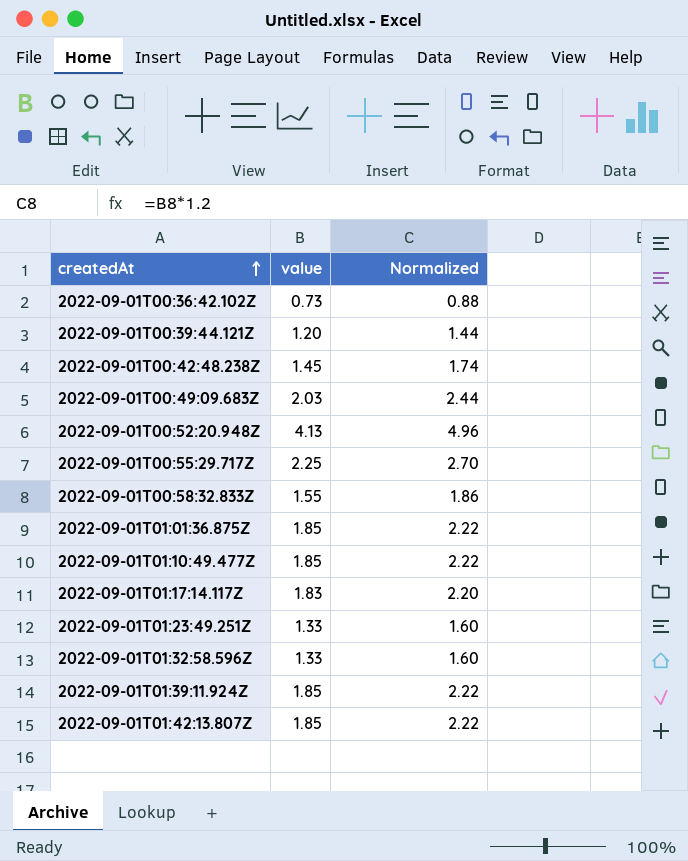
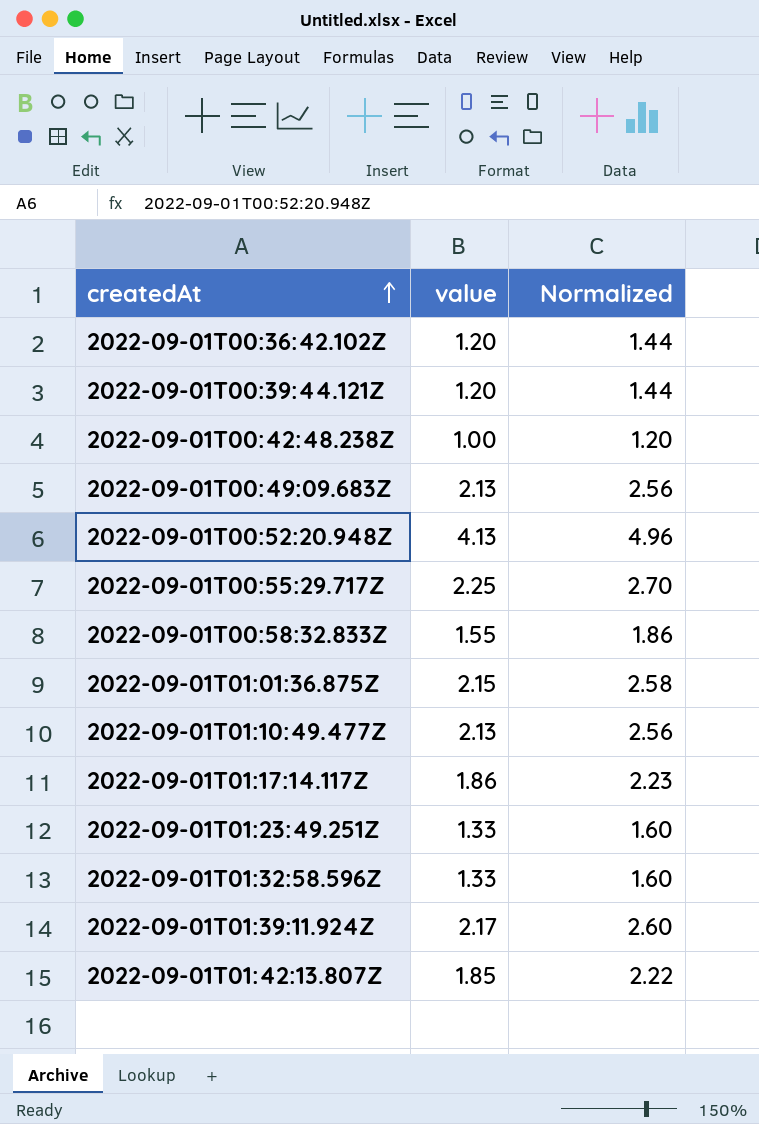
2022-09-01T00:36:42.102Z | value: 0.73 -> 1.20
2022-09-01T00:36:42.102Z | Normalized: 0.88 -> 1.44
2022-09-01T00:42:48.238Z | value: 1.45 -> 1.00
2022-09-01T00:42:48.238Z | Normalized: 1.74 -> 1.20
2022-09-01T00:49:09.683Z | value: 2.03 -> 2.13
2022-09-01T00:49:09.683Z | Normalized: 2.44 -> 2.56
2022-09-01T01:01:36.875Z | value: 1.85 -> 2.15
2022-09-01T01:01:36.875Z | Normalized: 2.22 -> 2.58
2022-09-01T01:10:49.477Z | value: 1.85 -> 2.13
2022-09-01T01:10:49.477Z | Normalized: 2.22 -> 2.56
2022-09-01T01:17:14.117Z | value: 1.83 -> 1.86
2022-09-01T01:17:14.117Z | Normalized: 2.20 -> 2.23
2022-09-01T01:39:11.924Z | value: 1.85 -> 2.17
2022-09-01T01:39:11.924Z | Normalized: 2.22 -> 2.60

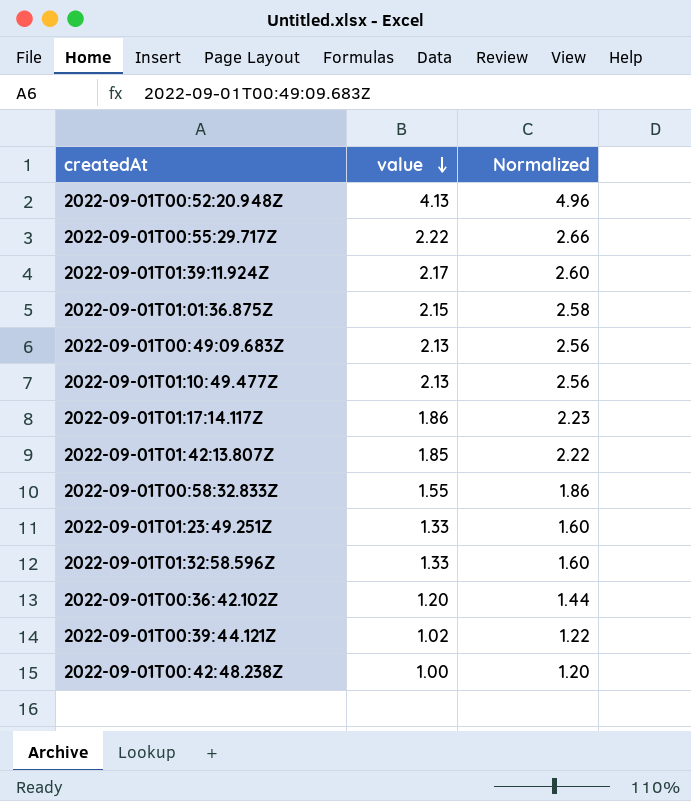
row order: createdAt ascending -> value descending
2022-09-01T00:55:29.717Z | value: 2.25 -> 2.22
2022-09-01T00:55:29.717Z | Normalized: 2.70 -> 2.66
2022-09-01T00:39:44.121Z | value: 1.20 -> 1.02
2022-09-01T00:39:44.121Z | Normalized: 1.44 -> 1.22

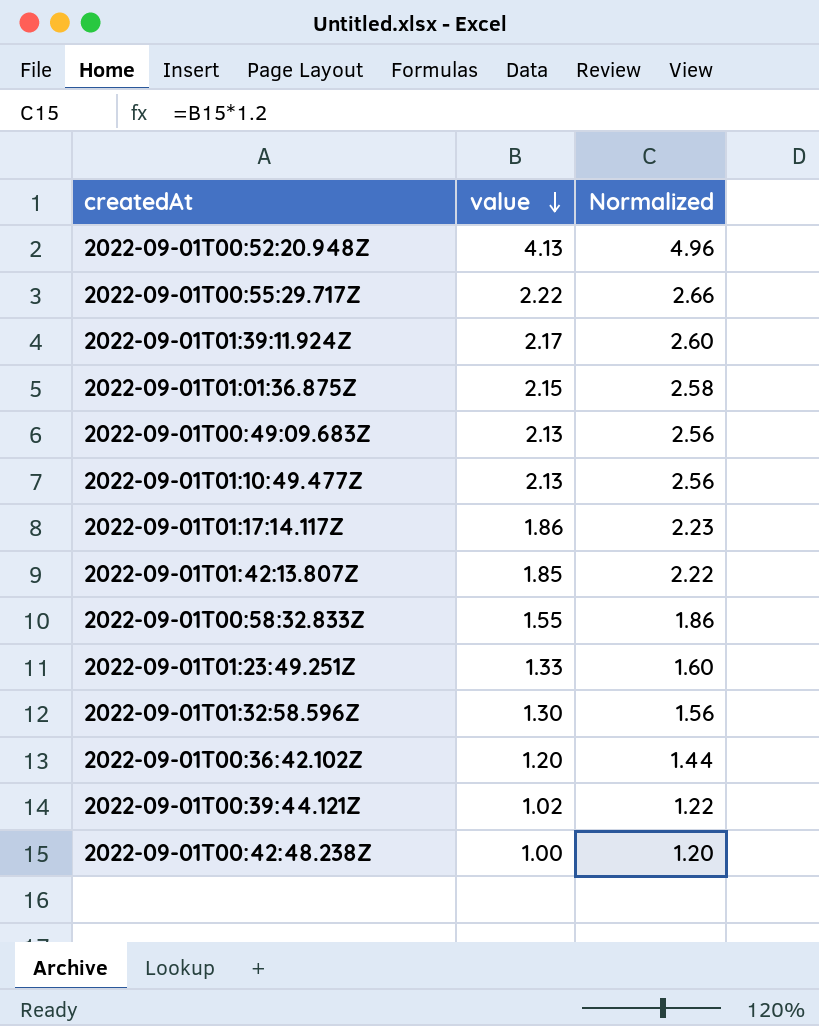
2022-09-01T01:32:58.596Z | value: 1.33 -> 1.30
2022-09-01T01:32:58.596Z | Normalized: 1.60 -> 1.56

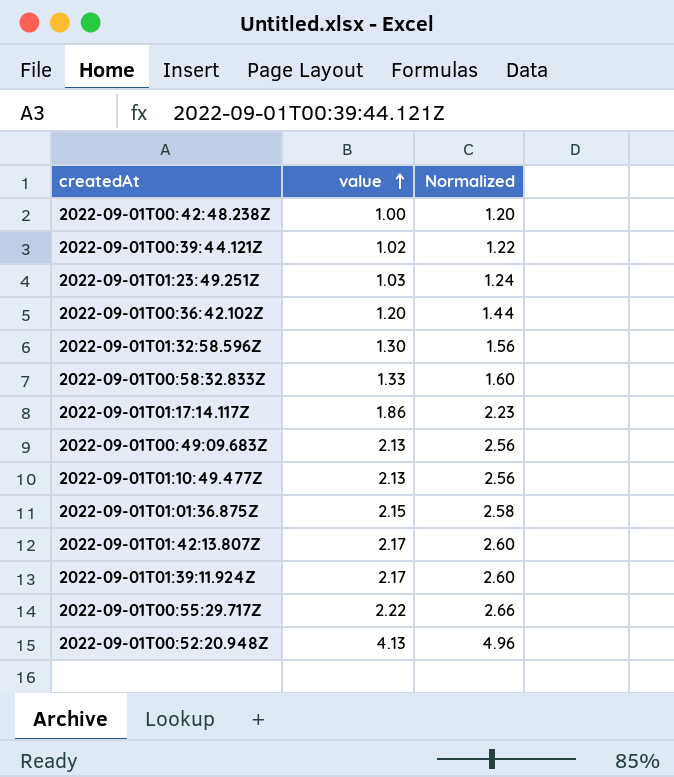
row order: value descending -> value ascending
2022-09-01T01:23:49.251Z | value: 1.33 -> 1.03
2022-09-01T01:23:49.251Z | Normalized: 1.60 -> 1.24
2022-09-01T00:58:32.833Z | value: 1.55 -> 1.33
2022-09-01T00:58:32.833Z | Normalized: 1.86 -> 1.60
2022-09-01T01:42:13.807Z | value: 1.85 -> 2.17
2022-09-01T01:42:13.807Z | Normalized: 2.22 -> 2.60

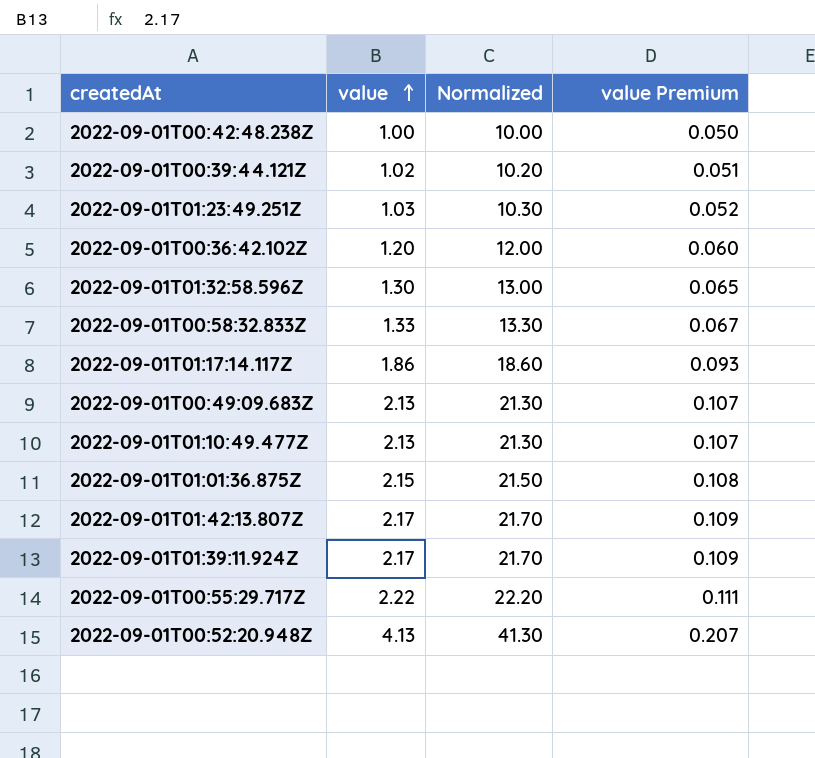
column Normalized | formula: [value] * 1.2 -> [value] * 10
column value Premium | formula: none -> [value] * 0.05

